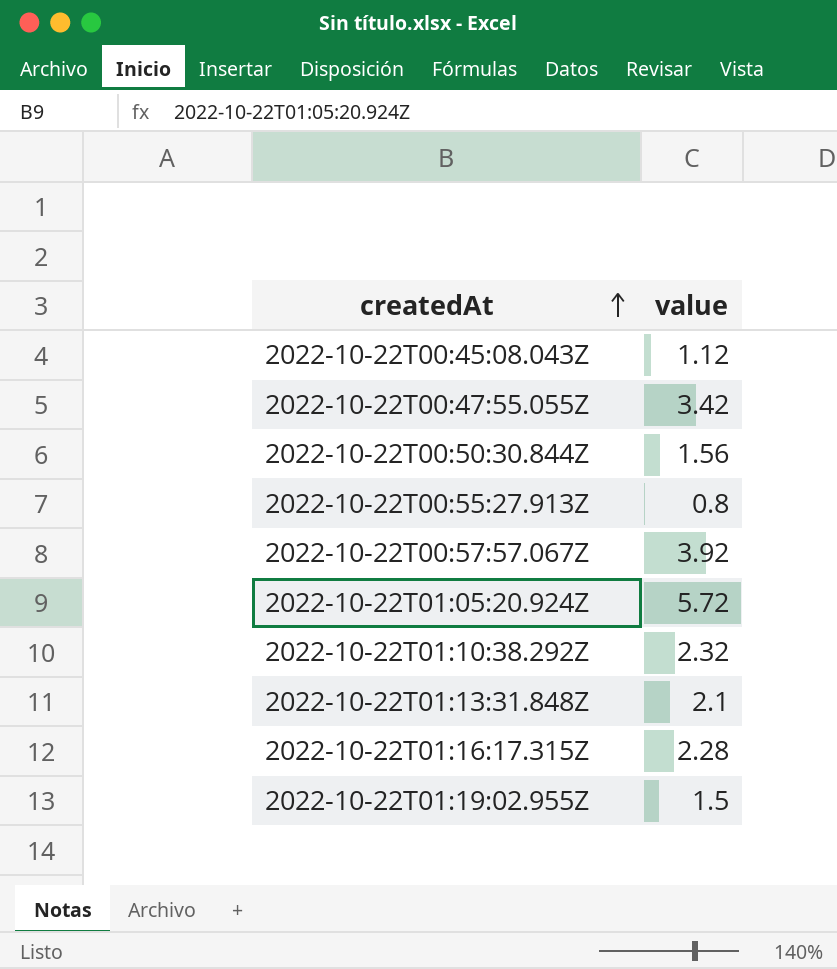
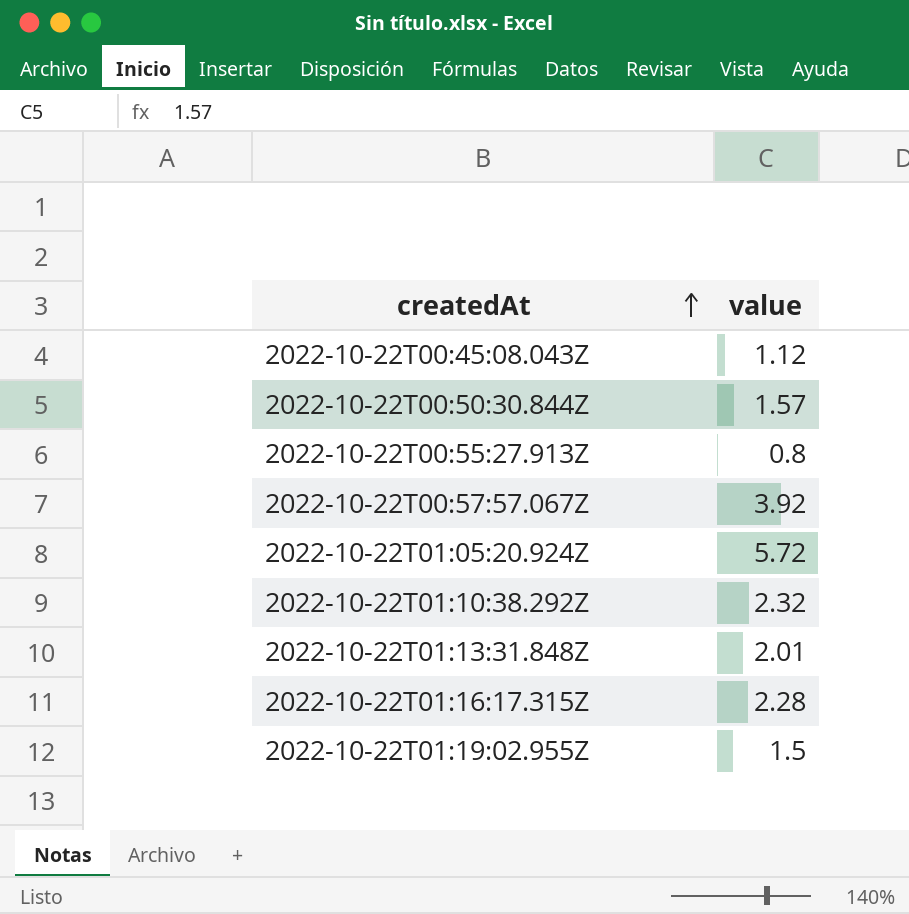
row 2022-10-22T00:47:55.055Z: 3.42 -> none
2022-10-22T00:50:30.844Z | value: 1.56 -> 1.57
2022-10-22T01:13:31.848Z | value: 2.1 -> 2.01

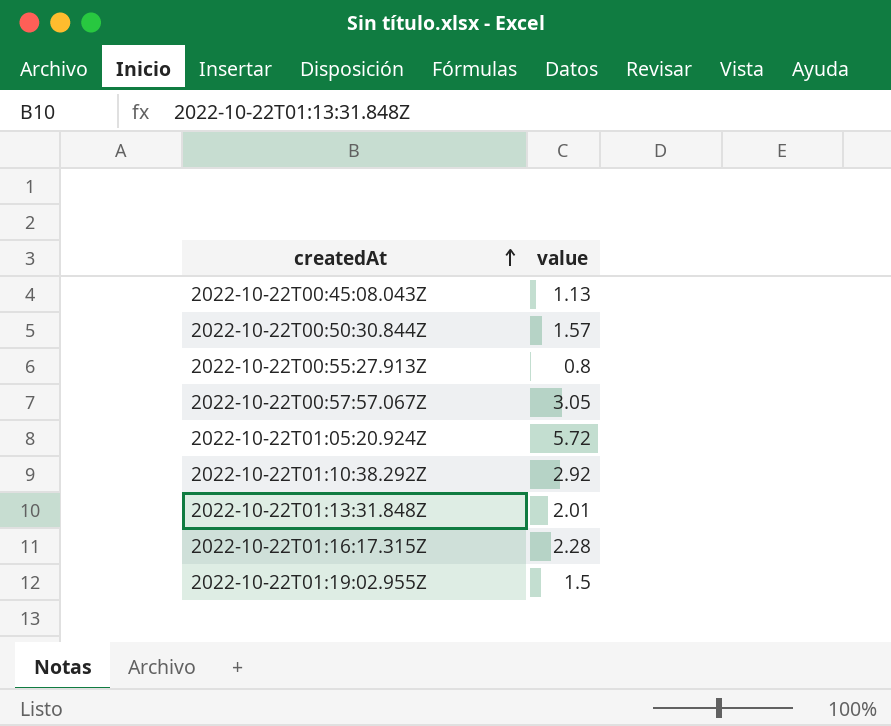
2022-10-22T00:45:08.043Z | value: 1.12 -> 1.13
2022-10-22T00:57:57.067Z | value: 3.92 -> 3.05
2022-10-22T01:10:38.292Z | value: 2.32 -> 2.92

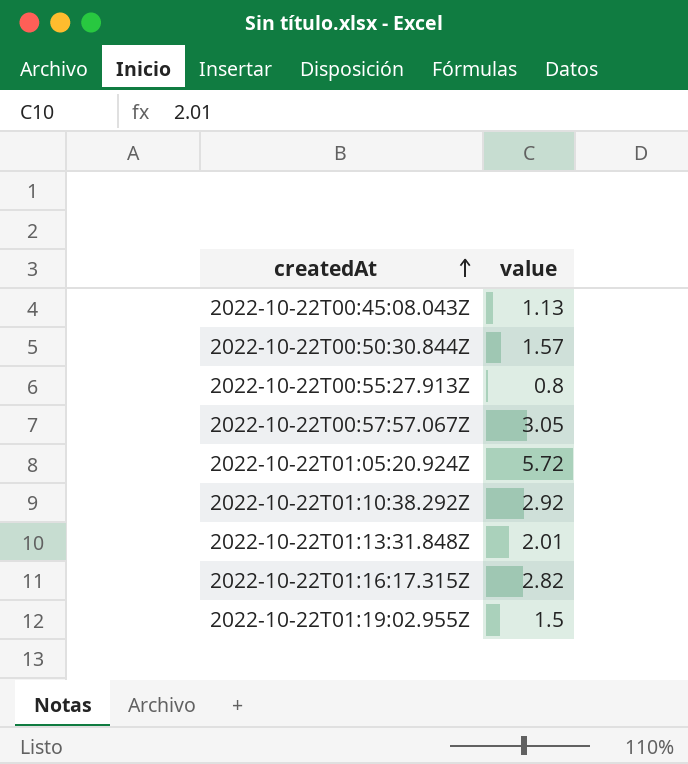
2022-10-22T01:16:17.315Z | value: 2.28 -> 2.82

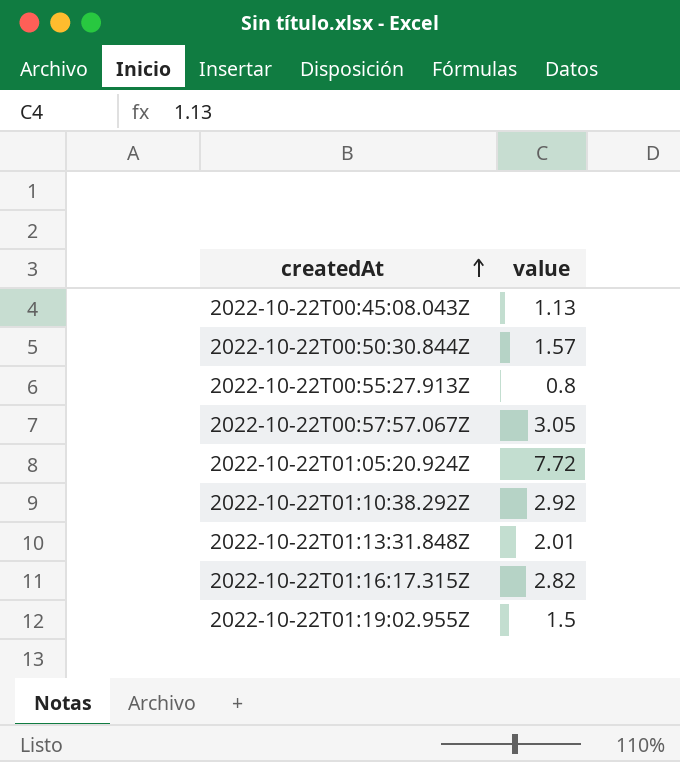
2022-10-22T01:05:20.924Z | value: 5.72 -> 7.72

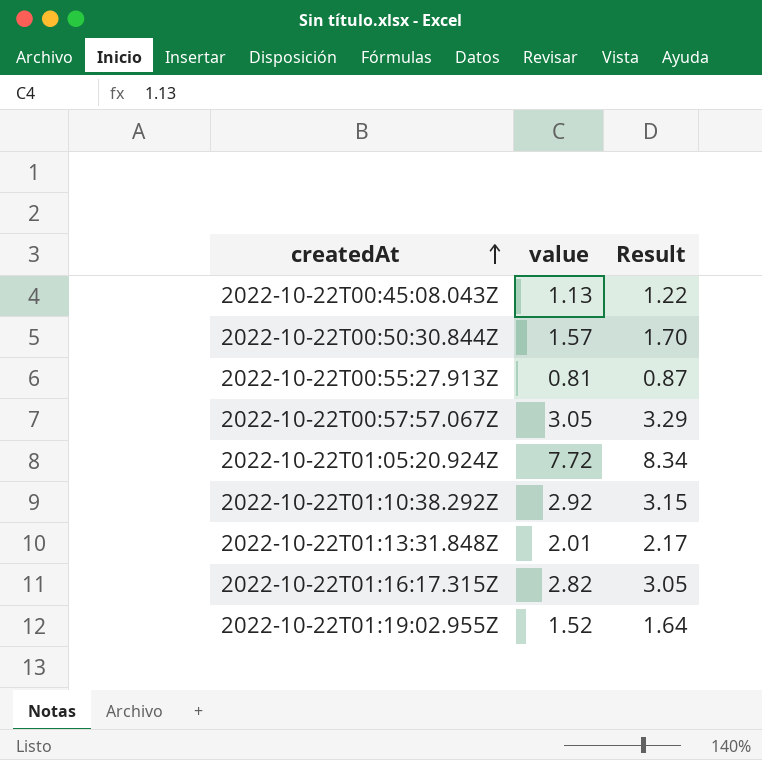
column Result | formula: none -> [value] * 1.08
2022-10-22T00:55:27.913Z | value: 0.8 -> 0.81
2022-10-22T01:19:02.955Z | value: 1.5 -> 1.52

